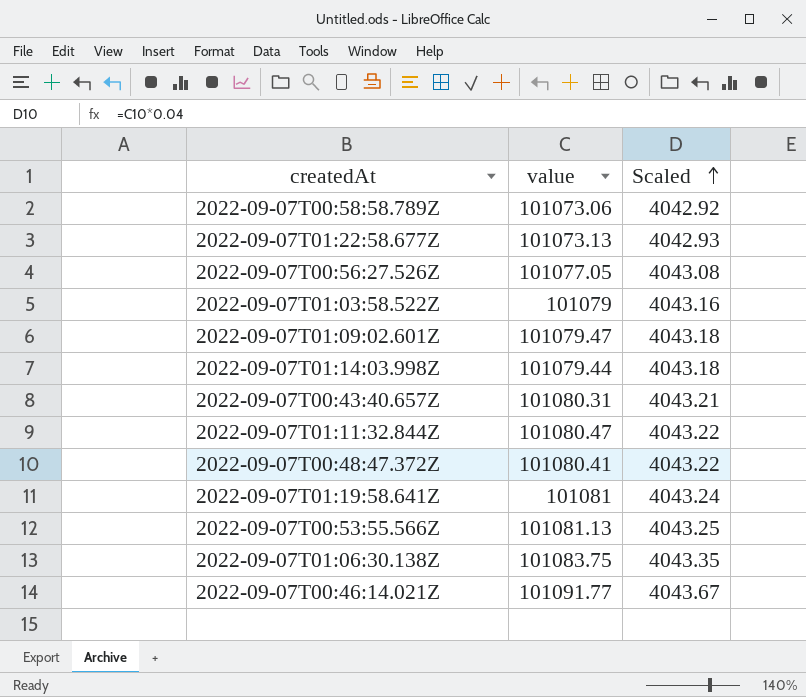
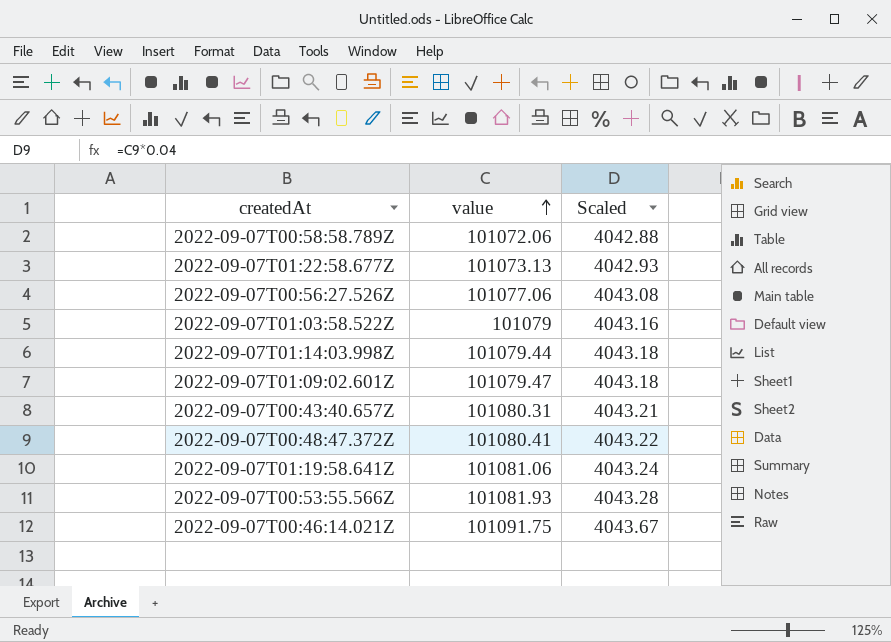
row order: Scaled ascending -> value ascending
row 2022-09-07T01:11:32.844Z: 101080.47 | 4043.22 -> none
row 2022-09-07T01:06:30.138Z: 101083.75 | 4043.35 -> none
2022-09-07T00:58:58.789Z | value: 101073.06 -> 101072.06
2022-09-07T00:58:58.789Z | Scaled: 4042.92 -> 4042.88
2022-09-07T00:56:27.526Z | value: 101077.05 -> 101077.06
2022-09-07T01:19:58.641Z | value: 101081 -> 101081.06
2022-09-07T00:53:55.566Z | value: 101081.13 -> 101081.93
2022-09-07T00:53:55.566Z | Scaled: 4043.25 -> 4043.28
2022-09-07T00:46:14.021Z | value: 101091.77 -> 101091.75

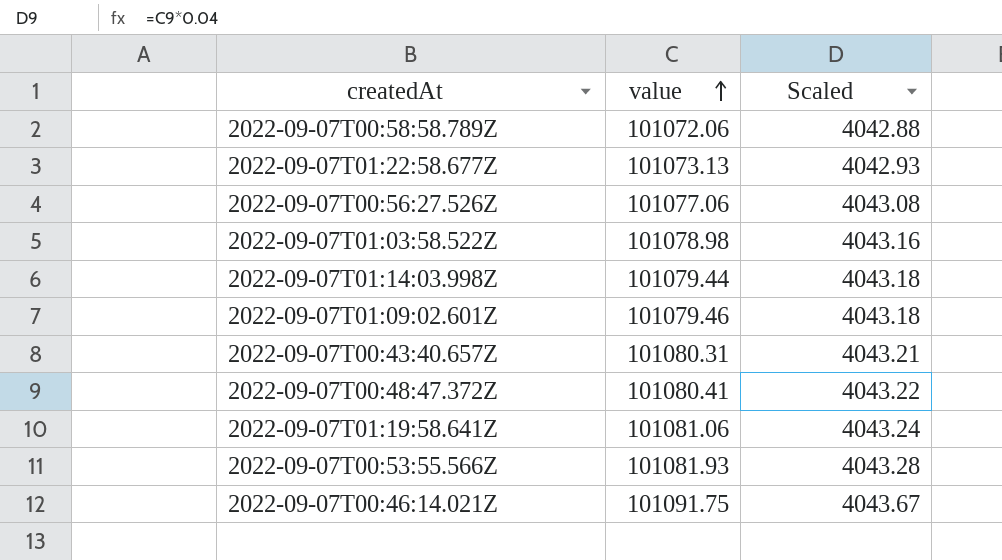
2022-09-07T01:03:58.522Z | value: 101079 -> 101078.98
2022-09-07T01:09:02.601Z | value: 101079.47 -> 101079.46

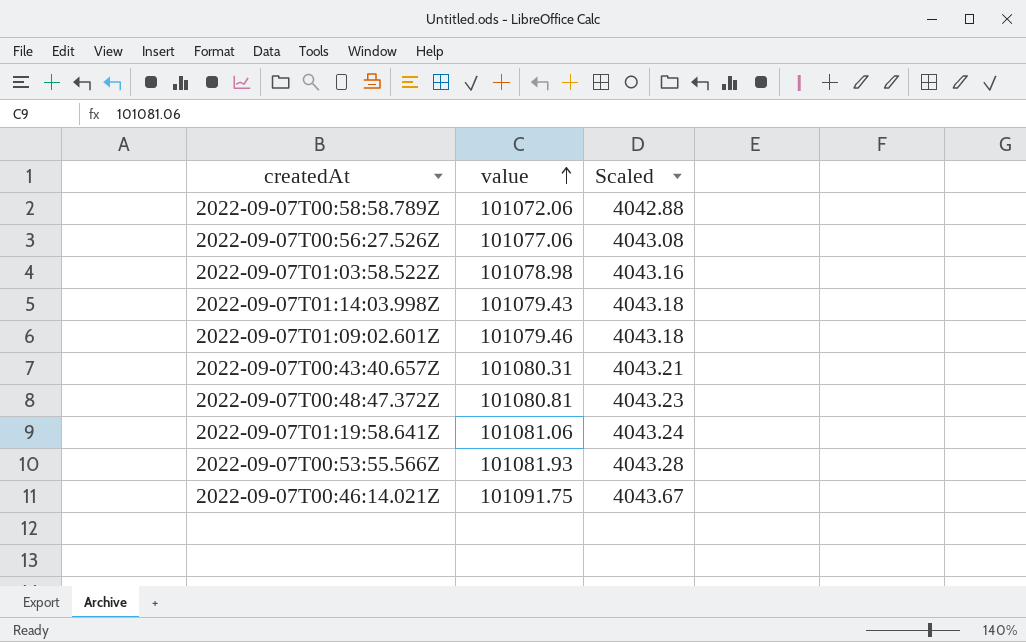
row 2022-09-07T01:22:58.677Z: 101073.13 | 4042.93 -> none
2022-09-07T01:14:03.998Z | value: 101079.44 -> 101079.43
2022-09-07T00:48:47.372Z | value: 101080.41 -> 101080.81
2022-09-07T00:48:47.372Z | Scaled: 4043.22 -> 4043.23

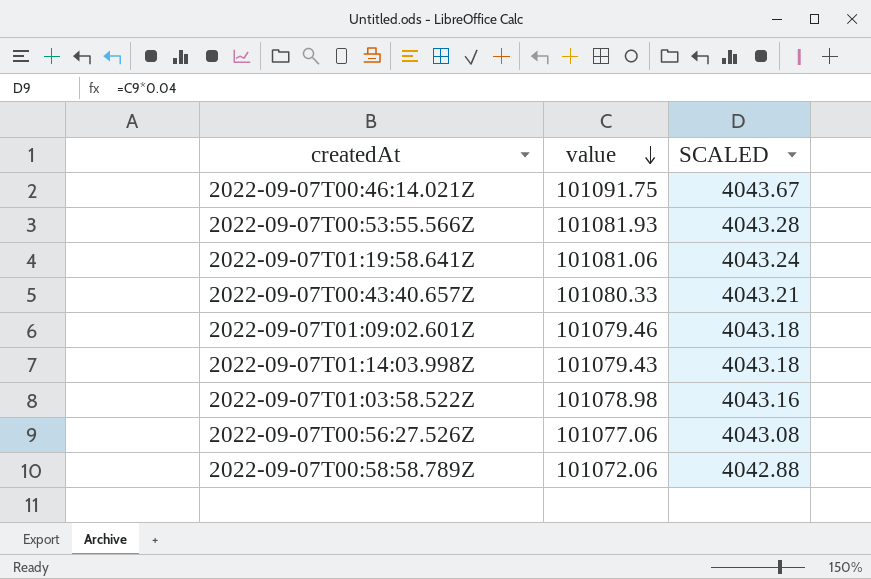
row order: value ascending -> value descending
column name: Scaled -> SCALED
row 2022-09-07T00:48:47.372Z: 101080.81 | 4043.23 -> none
2022-09-07T00:43:40.657Z | value: 101080.31 -> 101080.33

